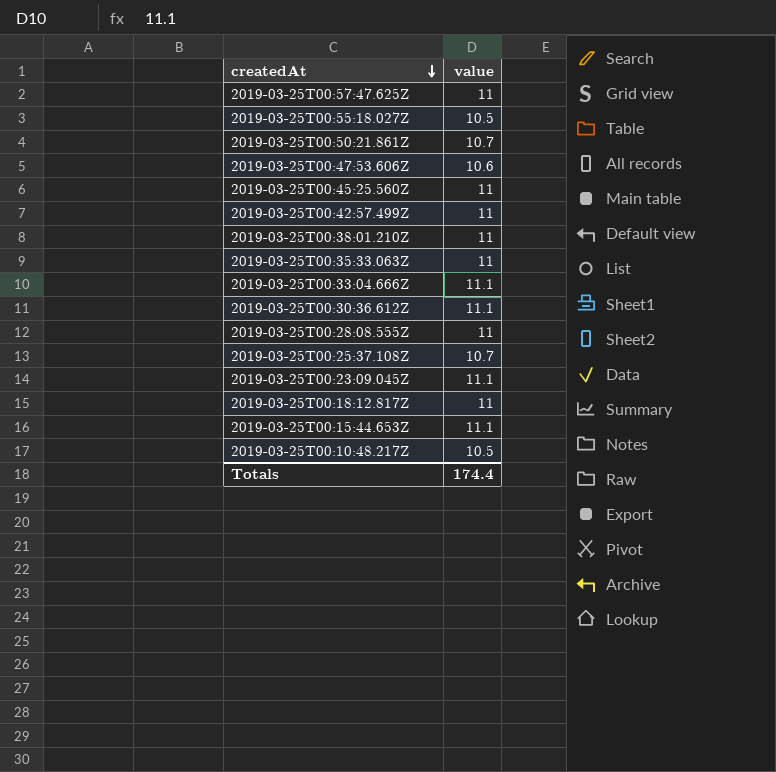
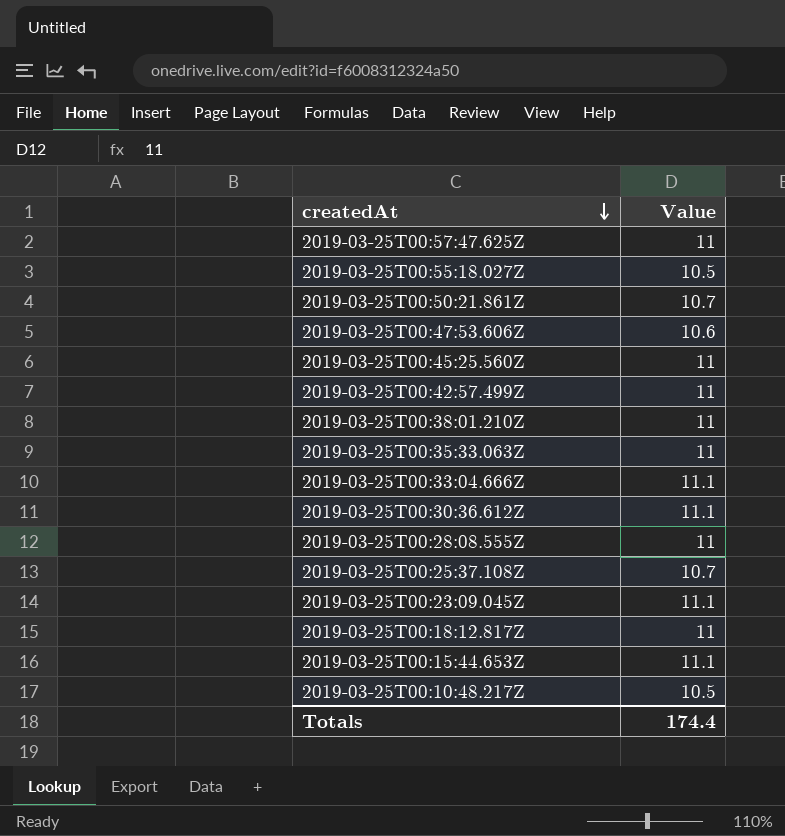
column name: value -> Value

